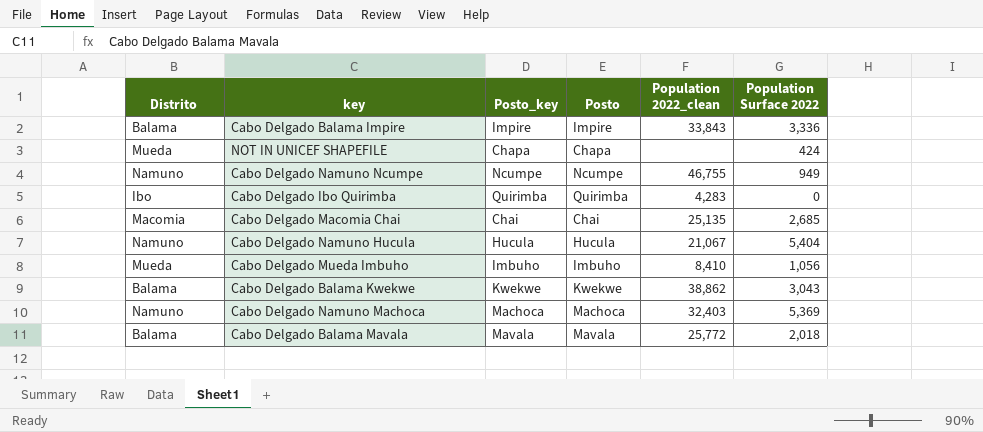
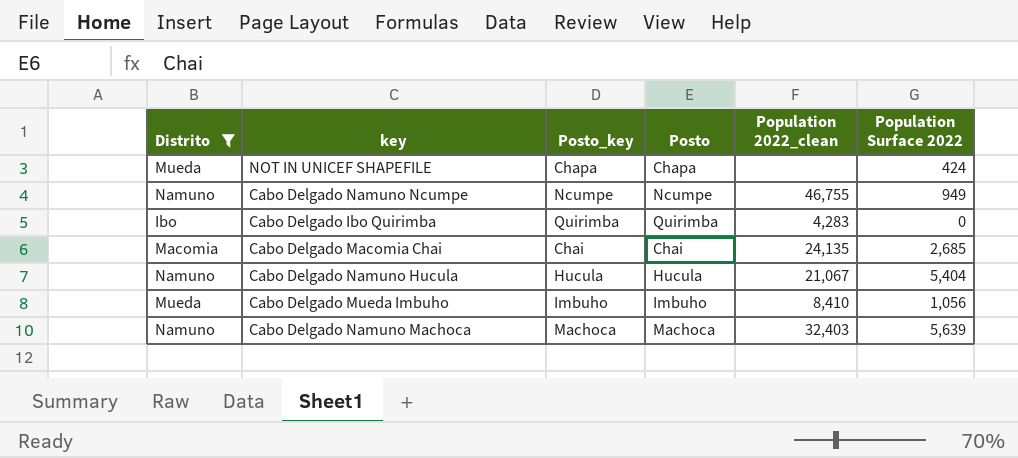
filter: none -> Distrito != Balama
Cabo Delgado Macomia Chai | Population 2022_clean: 25,135 -> 24,135
Cabo Delgado Namuno Machoca | Population Surface 2022: 5,369 -> 5,639

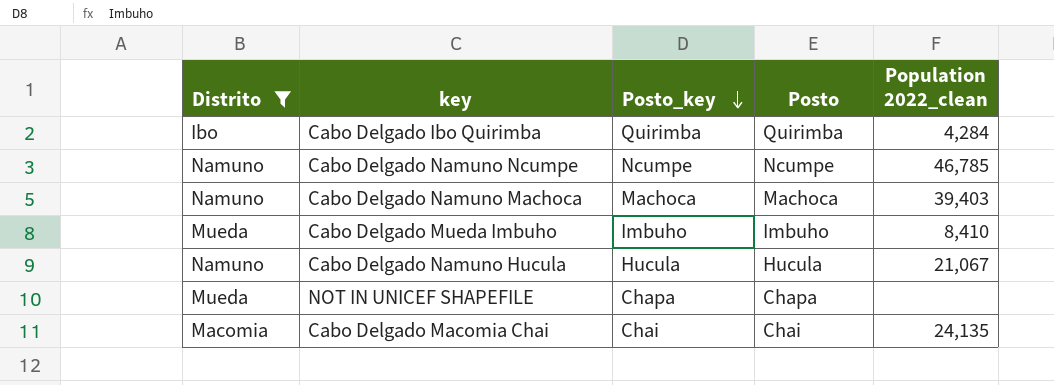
row order: none -> Posto_key descending
column Population Surface 2022 | position: 6 -> none
Cabo Delgado Ibo Quirimba | Population 2022_clean: 4,283 -> 4,284
Cabo Delgado Namuno Ncumpe | Population 2022_clean: 46,755 -> 46,785
Cabo Delgado Namuno Machoca | Population 2022_clean: 32,403 -> 39,403

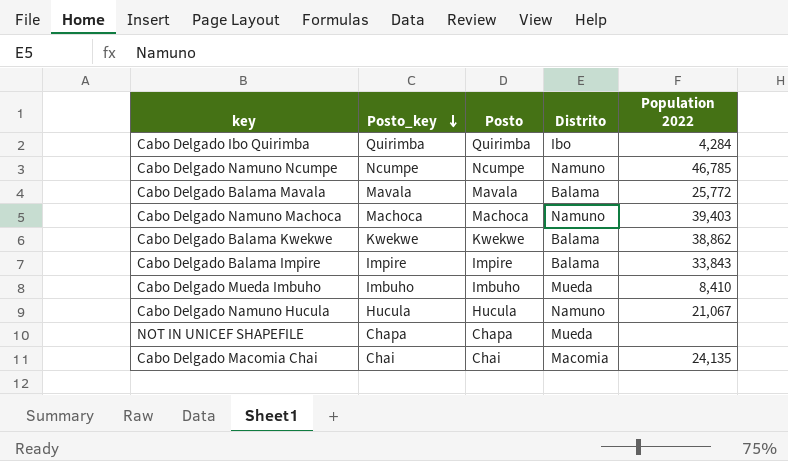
filter: Distrito != Balama -> none
column Distrito | position: 1 -> 4
column name: Population 2022_clean -> Population 2022

